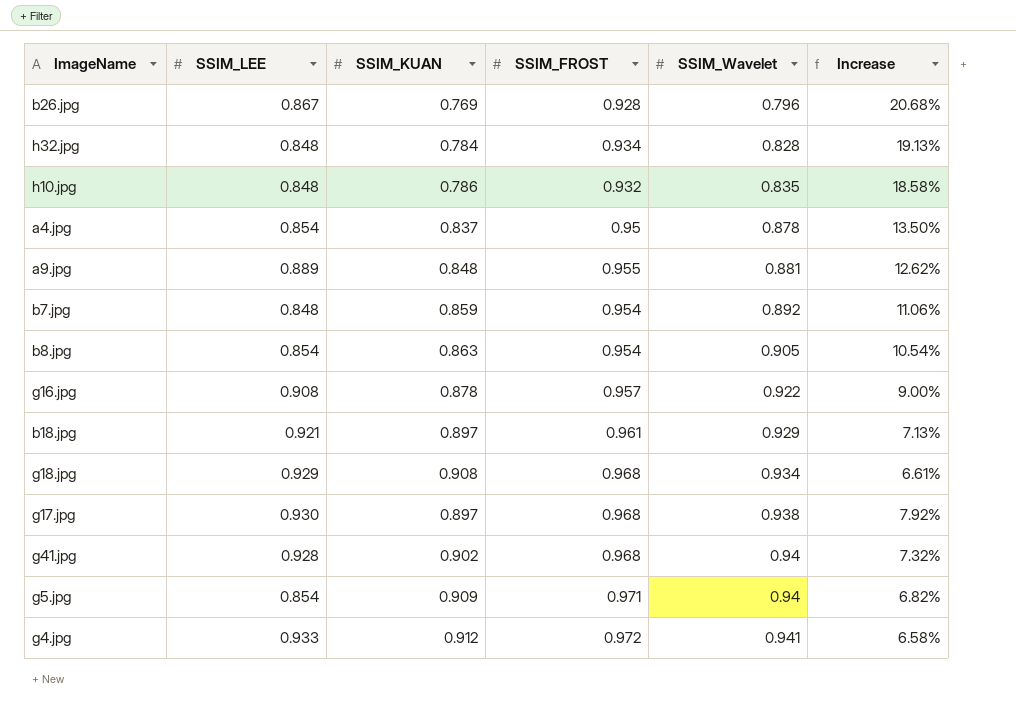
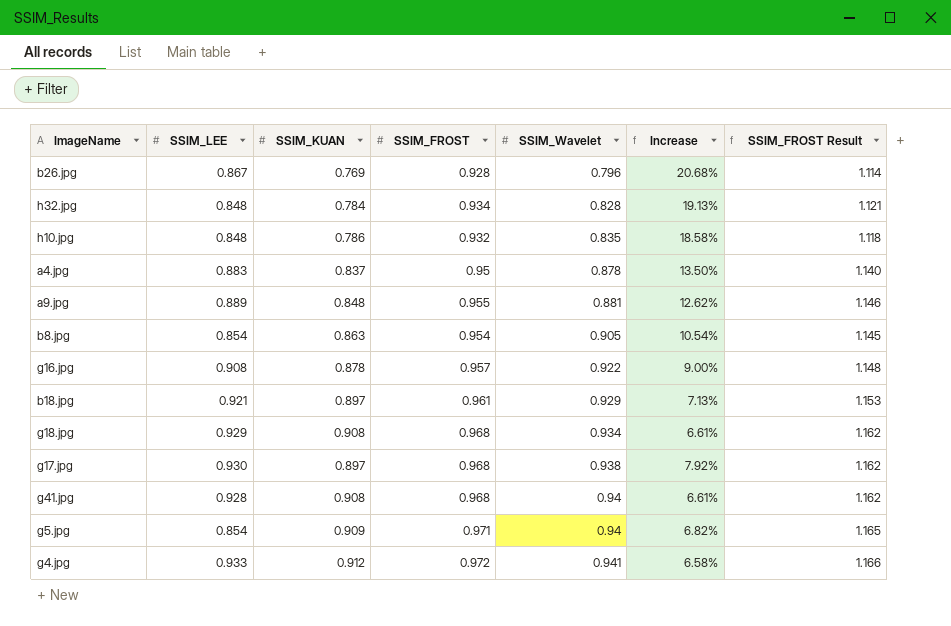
column SSIM_FROST Result | formula: none -> [SSIM_FROST] * 1.2
row b7.jpg: 0.848 | 0.859 | 0.954 | 0.892 | 11.06% -> none
a4.jpg | SSIM_LEE: 0.854 -> 0.883
g41.jpg | SSIM_KUAN: 0.902 -> 0.908
g41.jpg | Increase: 7.32% -> 6.61%

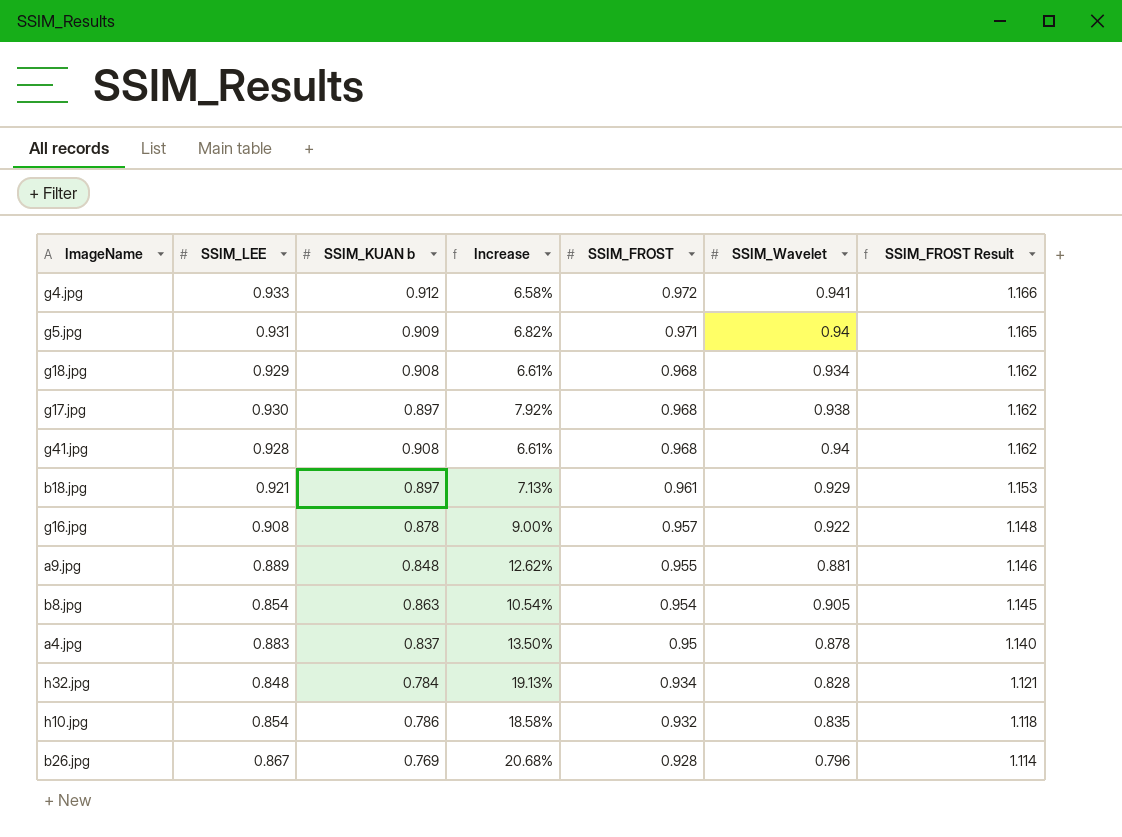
row order: SSIM_Wavelet ascending -> SSIM_FROST descending
column name: SSIM_KUAN -> SSIM_KUAN b
column Increase | position: 6 -> 4
g5.jpg | SSIM_LEE: 0.854 -> 0.931
h10.jpg | SSIM_LEE: 0.848 -> 0.854

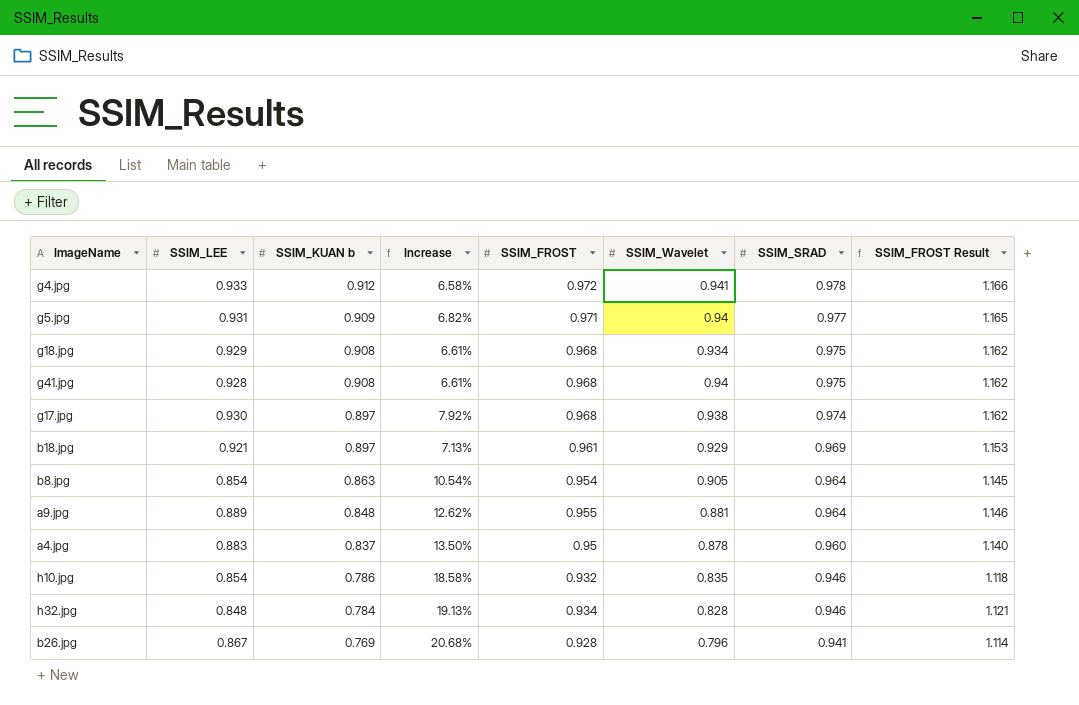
row order: SSIM_FROST descending -> SSIM_KUAN b descending
column SSIM_SRAD | position: none -> 7
row g16.jpg: 0.908 | 0.878 | 9.00% | 0.957 | 0.922 | 1.148 -> none

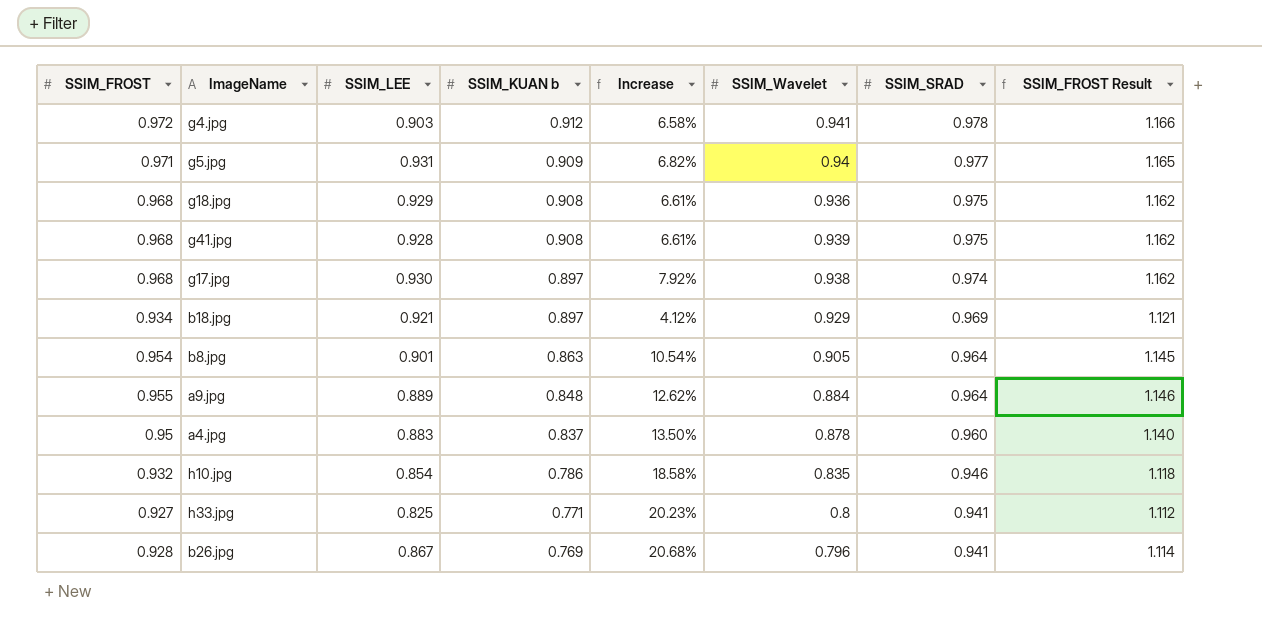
column SSIM_FROST | position: 5 -> 1
row h32.jpg: 0.848 | 0.784 | 19.13% | 0.934 | 0.828 | 0.946 | 1.121 -> none
g4.jpg | SSIM_LEE: 0.933 -> 0.903
g18.jpg | SSIM_Wavelet: 0.934 -> 0.936
g41.jpg | SSIM_Wavelet: 0.94 -> 0.939
b18.jpg | SSIM_FROST: 0.961 -> 0.934
b18.jpg | Increase: 7.13% -> 4.12%
b18.jpg | SSIM_FROST Result: 1.153 -> 1.121
b8.jpg | SSIM_LEE: 0.854 -> 0.901
a9.jpg | SSIM_Wavelet: 0.881 -> 0.884
row h33.jpg: none -> 0.927 | 0.825 | 0.771 | 20.23% | 0.8 | 0.941 | 1.112

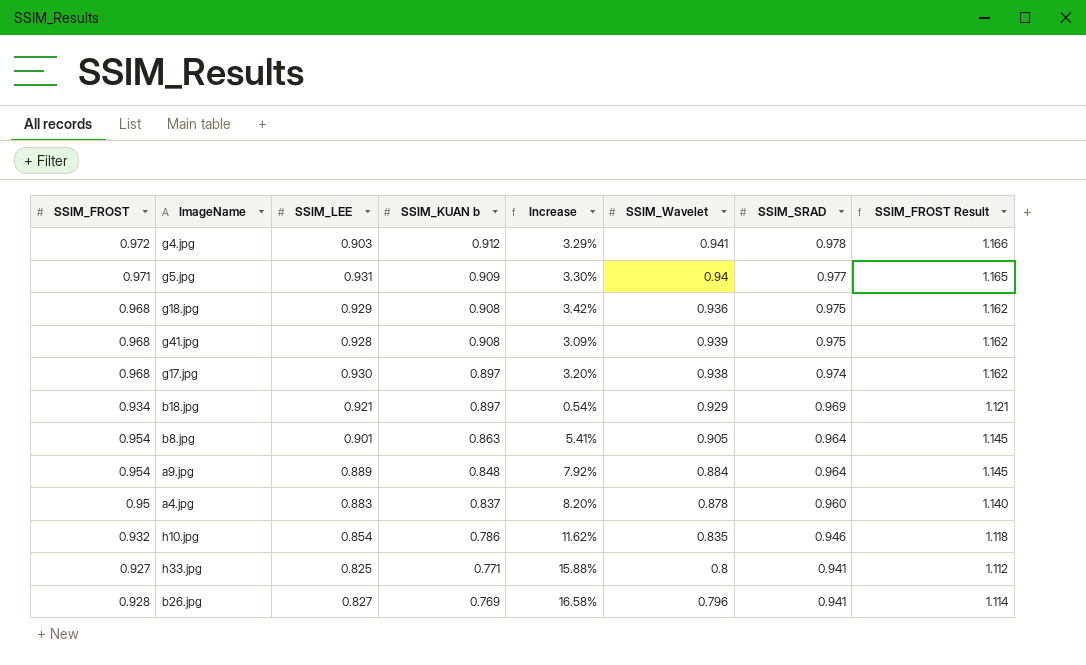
column Increase | formula: ([SSIM_FROST] - [SSIM_KUAN b]) / [SSIM_KUAN b] -> ([SSIM_FROST] - [SSIM_Wavelet]) / [SSIM_Wavelet]
a9.jpg | SSIM_FROST: 0.955 -> 0.954
a9.jpg | SSIM_FROST Result: 1.146 -> 1.145
b26.jpg | SSIM_LEE: 0.867 -> 0.827

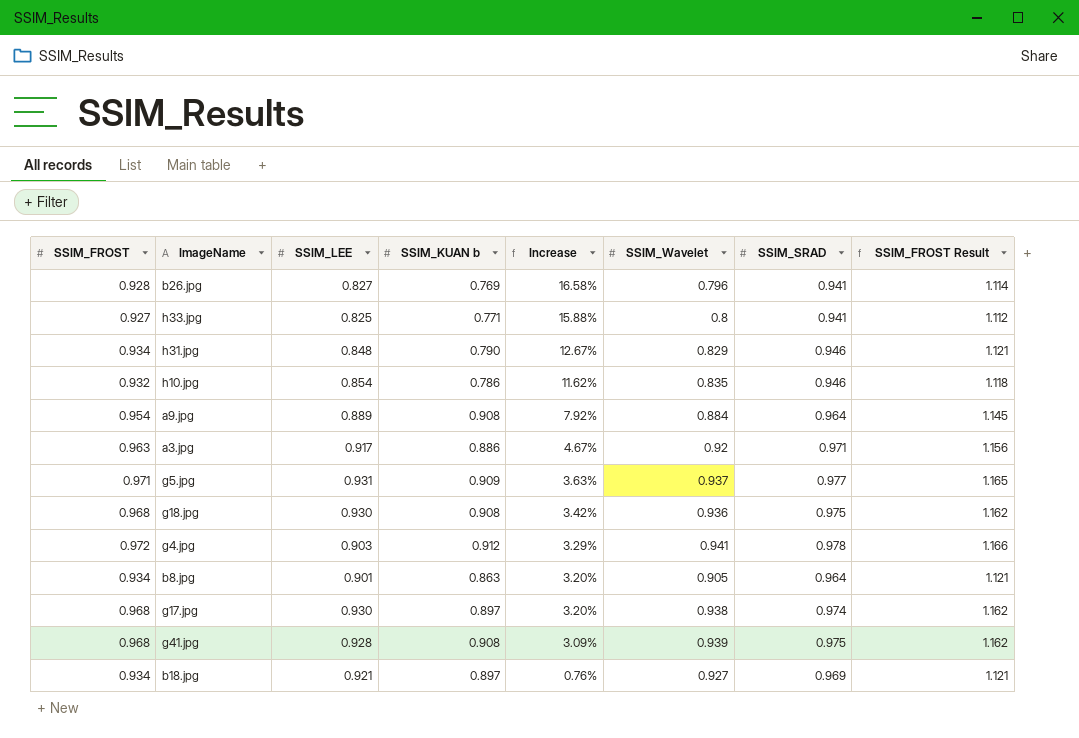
row order: SSIM_KUAN b descending -> Increase descending
row a4.jpg: 0.95 | 0.883 | 0.837 | 8.20% | 0.878 | 0.960 | 1.140 -> none
row h31.jpg: none -> 0.934 | 0.848 | 0.790 | 12.67% | 0.829 | 0.946 | 1.121
a9.jpg | SSIM_KUAN b: 0.848 -> 0.908
row a3.jpg: none -> 0.963 | 0.917 | 0.886 | 4.67% | 0.92 | 0.971 | 1.156
g5.jpg | Increase: 3.30% -> 3.63%
g5.jpg | SSIM_Wavelet: 0.94 -> 0.937
g18.jpg | SSIM_LEE: 0.929 -> 0.930
b8.jpg | SSIM_FROST: 0.954 -> 0.934
b8.jpg | Increase: 5.41% -> 3.20%
b8.jpg | SSIM_FROST Result: 1.145 -> 1.121
b18.jpg | Increase: 0.54% -> 0.76%
b18.jpg | SSIM_Wavelet: 0.929 -> 0.927

